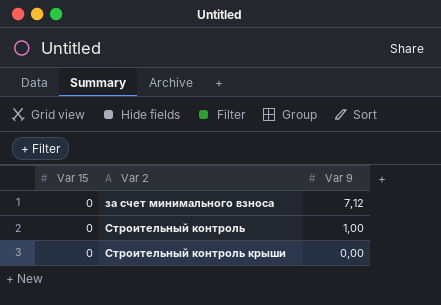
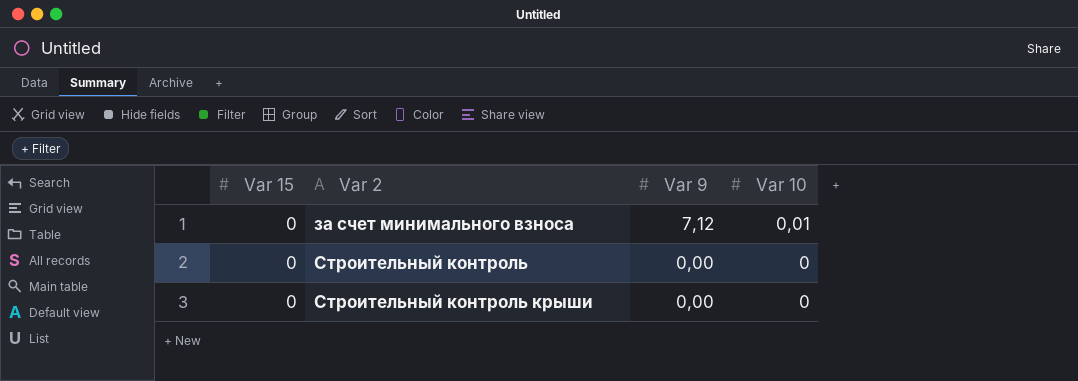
column Var 10 | position: none -> 4
Строительный контроль | Var 9: 1,00 -> 0,00

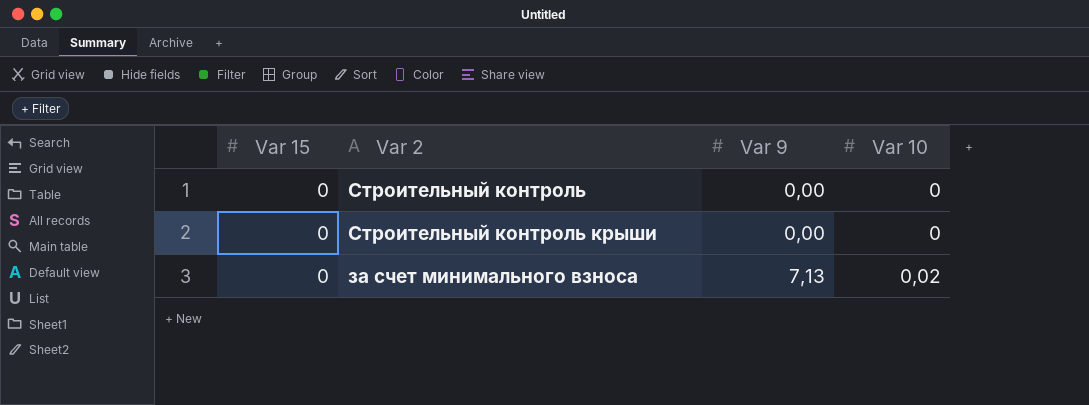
row order: Var 2 ascending -> Var 9 ascending
за счет минимального взноса | Var 9: 7,12 -> 7,13
за счет минимального взноса | Var 10: 0,01 -> 0,02

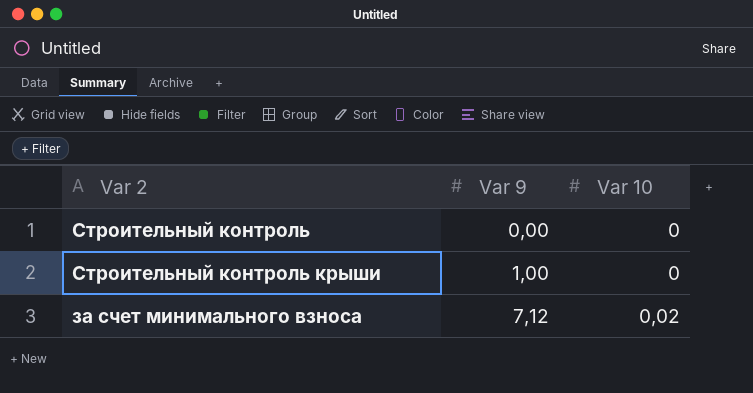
column Var 15 | position: 1 -> none
Строительный контроль крыши | Var 9: 0,00 -> 1,00
за счет минимального взноса | Var 9: 7,13 -> 7,12

